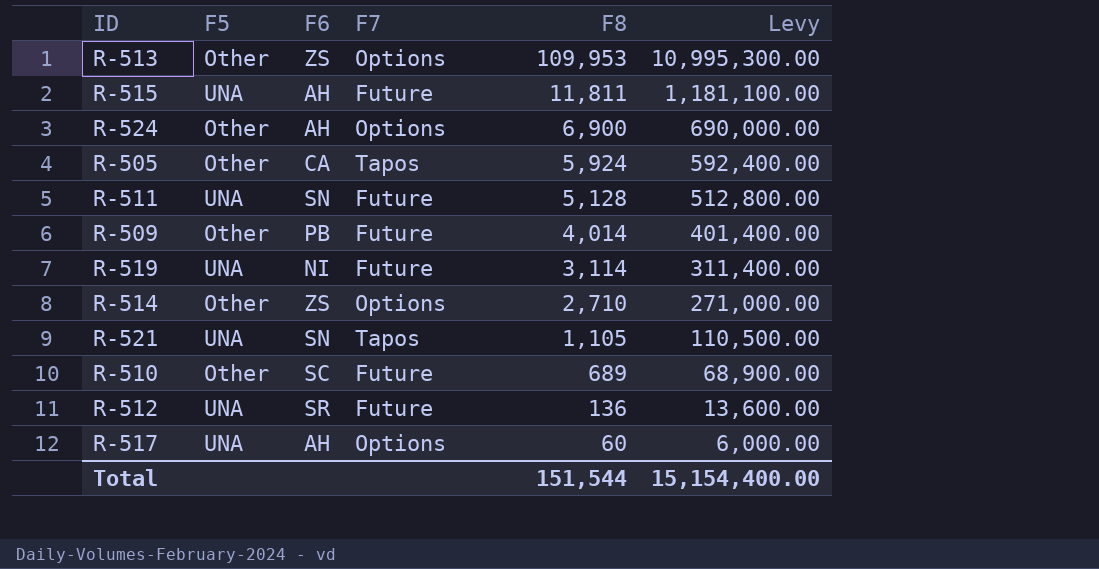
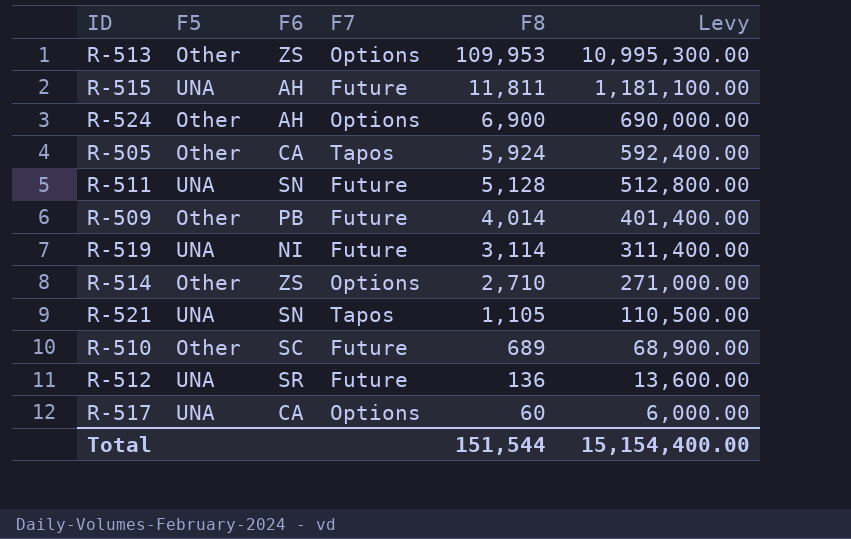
R-517 | F6: AH -> CA

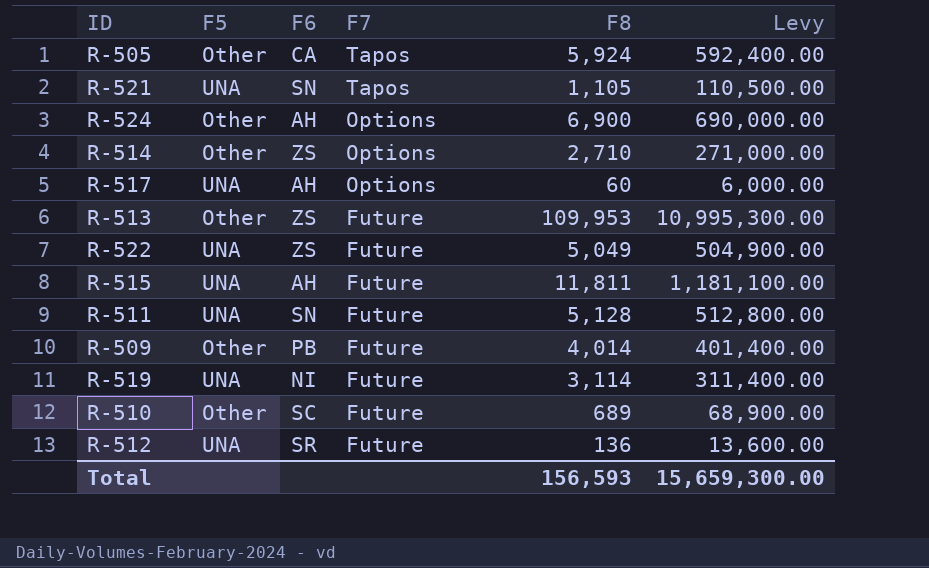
row order: F8 descending -> F7 descending
R-517 | F6: CA -> AH
R-513 | F7: Options -> Future
row R-522: none -> UNA | ZS | Future | 5,049 | 504,900.00
Total | F8: 151,544 -> 156,593
Total | Levy: 15,154,400.00 -> 15,659,300.00

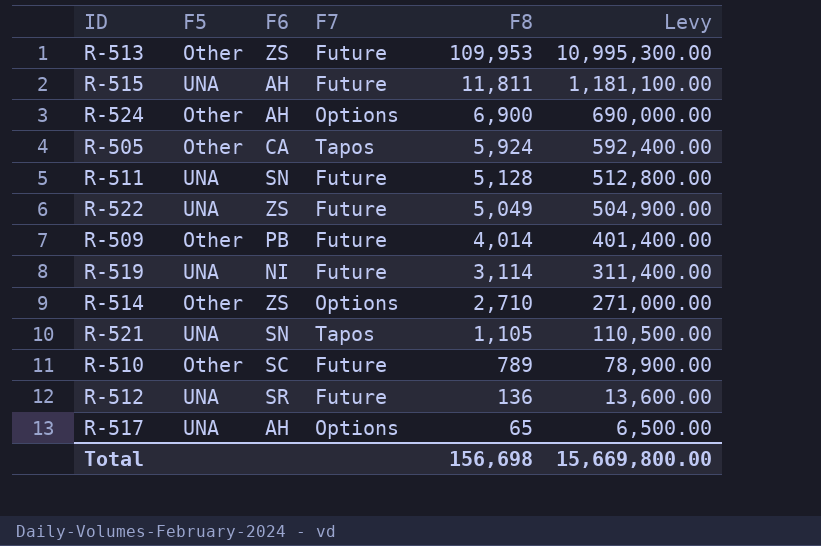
row order: F7 descending -> F8 descending
R-510 | F8: 689 -> 789
R-510 | Levy: 68,900.00 -> 78,900.00
R-517 | F8: 60 -> 65
R-517 | Levy: 6,000.00 -> 6,500.00
Total | F8: 156,593 -> 156,698
Total | Levy: 15,659,300.00 -> 15,669,800.00

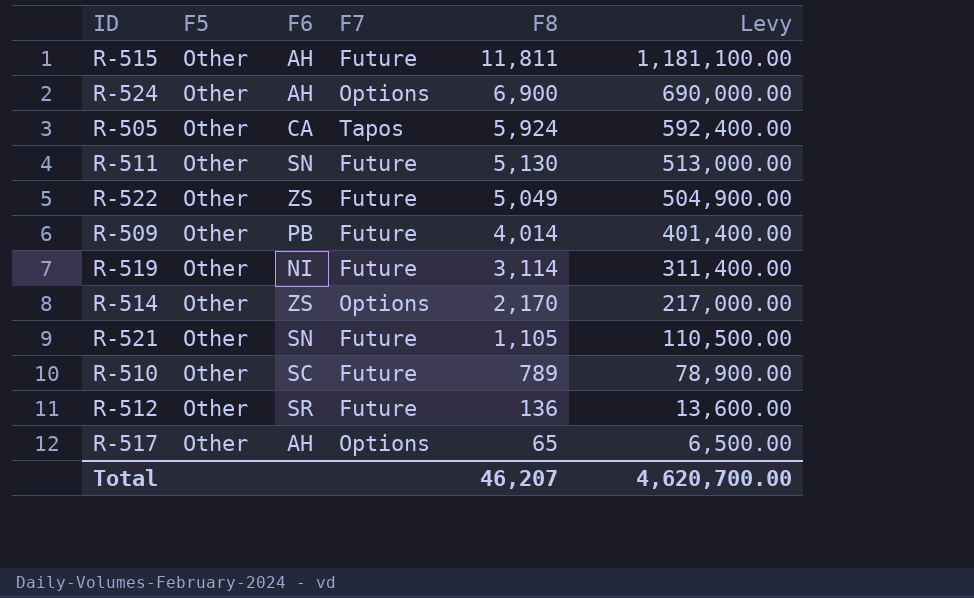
row R-513: Other | ZS | Future | 109,953 | 10,995,300.00 -> none
R-515 | F5: UNA -> Other
R-511 | F5: UNA -> Other
R-511 | F8: 5,128 -> 5,130
R-511 | Levy: 512,800.00 -> 513,000.00
R-522 | F5: UNA -> Other
R-519 | F5: UNA -> Other
R-514 | F8: 2,710 -> 2,170
R-514 | Levy: 271,000.00 -> 217,000.00
R-521 | F5: UNA -> Other
R-521 | F7: Tapos -> Future
R-512 | F5: UNA -> Other
R-517 | F5: UNA -> Other
Total | F8: 156,698 -> 46,207
Total | Levy: 15,669,800.00 -> 4,620,700.00

